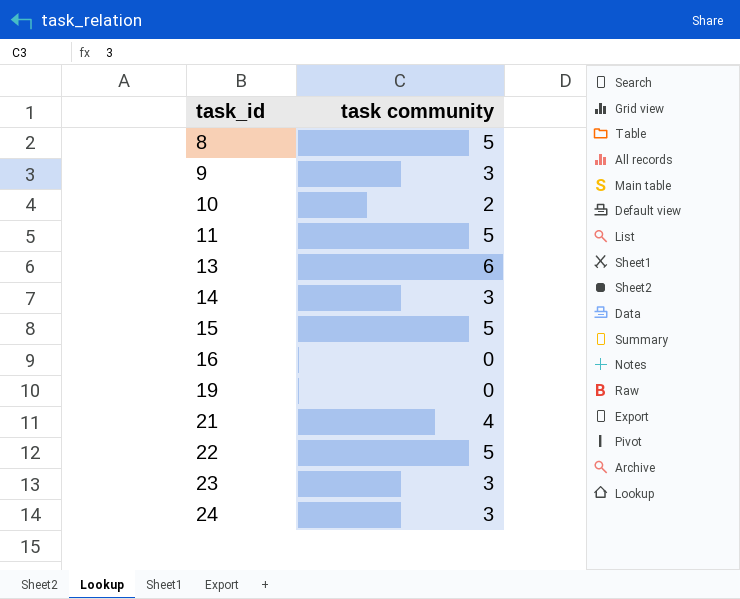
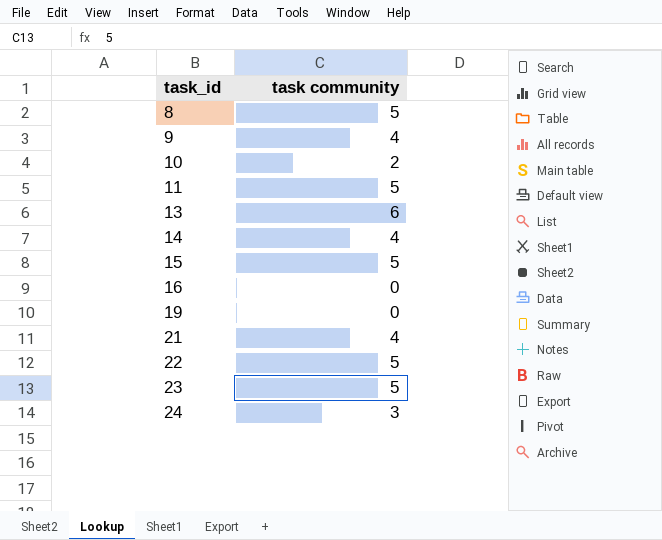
9 | task community: 3 -> 4
14 | task community: 3 -> 4
23 | task community: 3 -> 5

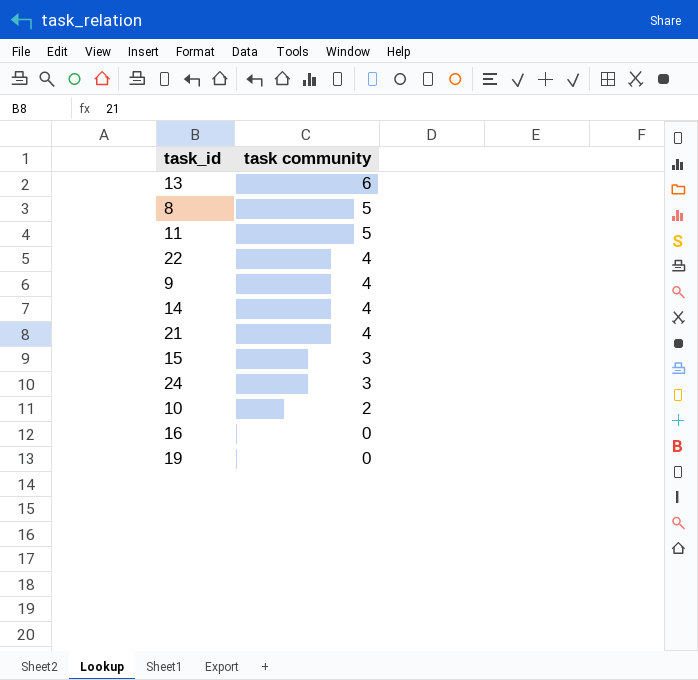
row order: task_id ascending -> task community descending
row 23: 5 -> none
22 | task community: 5 -> 4
15 | task community: 5 -> 3

